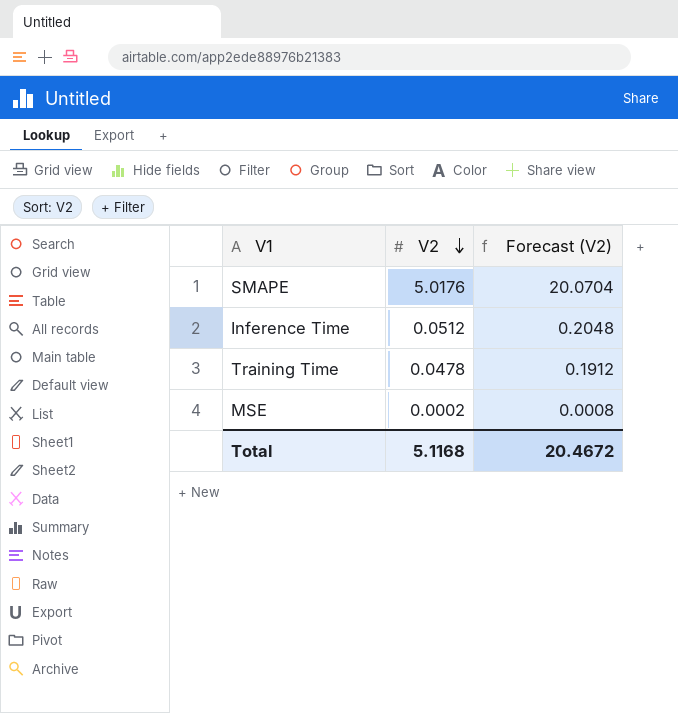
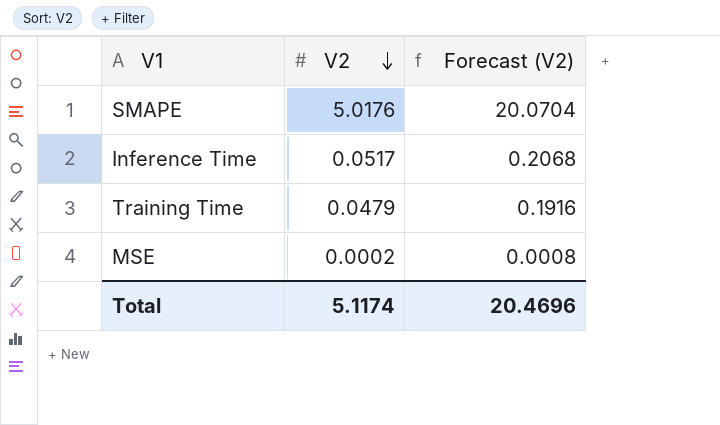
Inference Time | V2: 0.0512 -> 0.0517
Inference Time | Forecast (V2): 0.2048 -> 0.2068
Training Time | V2: 0.0478 -> 0.0479
Training Time | Forecast (V2): 0.1912 -> 0.1916
Total | V2: 5.1168 -> 5.1174
Total | Forecast (V2): 20.4672 -> 20.4696

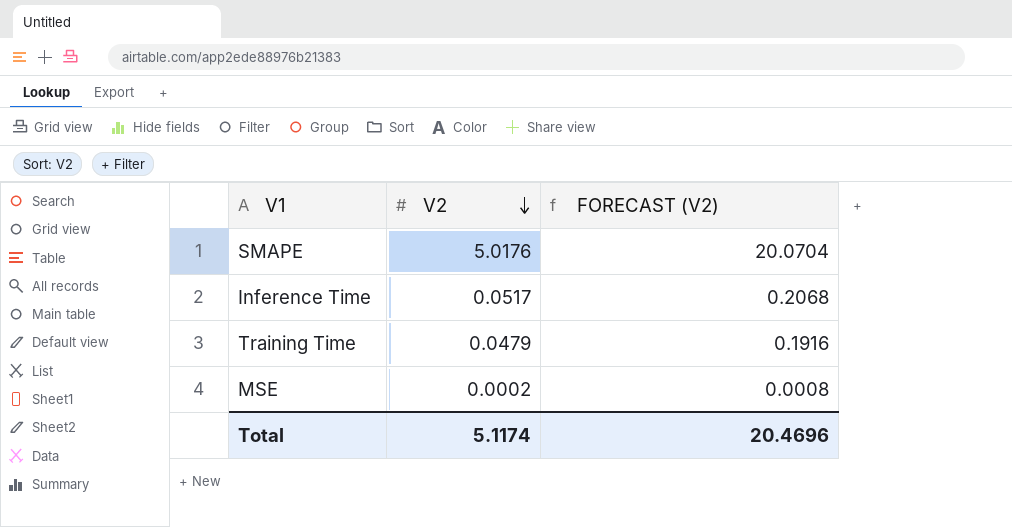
column name: Forecast (V2) -> FORECAST (V2)

